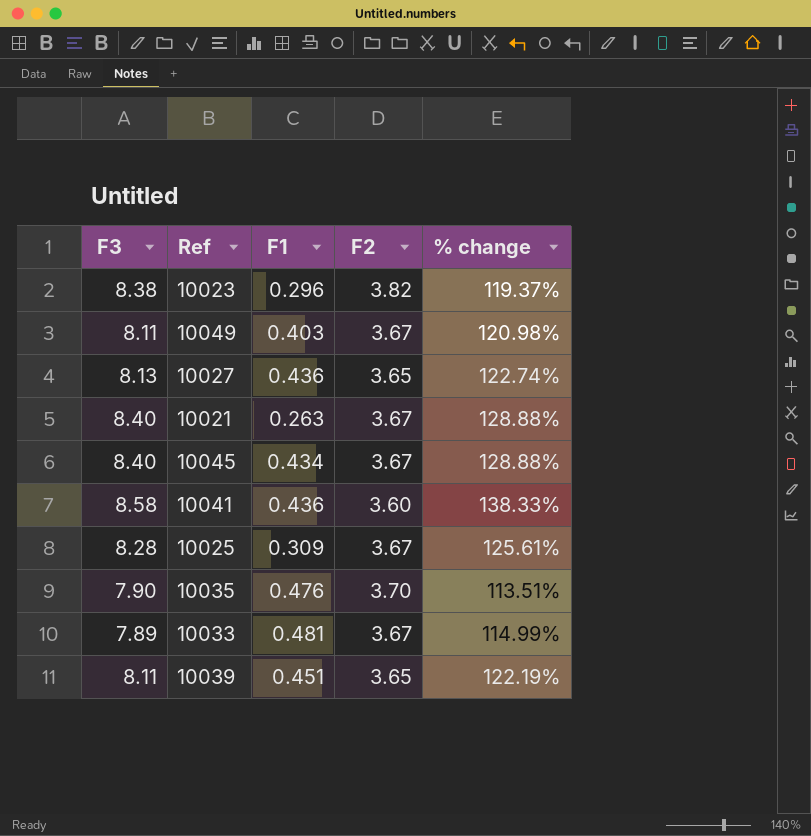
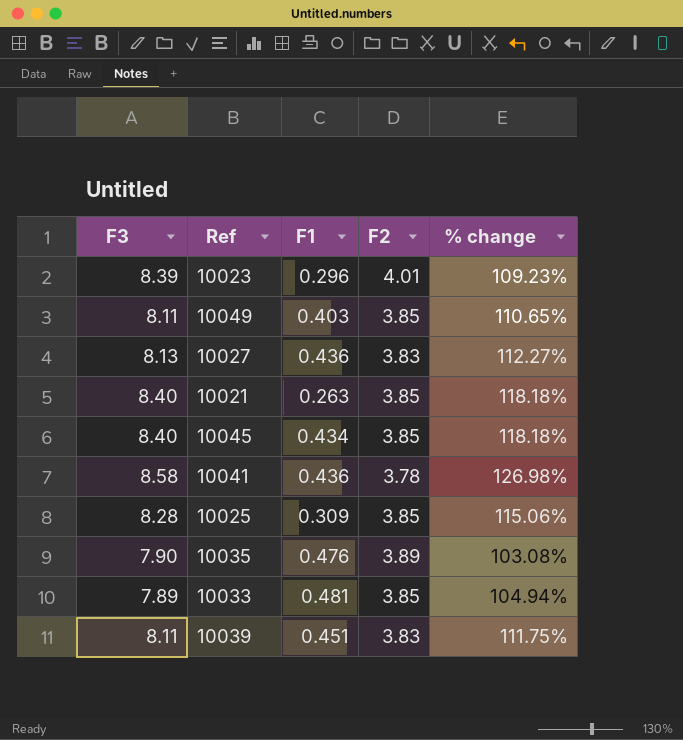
10023 | F3: 8.38 -> 8.39
10023 | F2: 3.82 -> 4.01
10023 | % change: 119.37% -> 109.23%
10049 | F2: 3.67 -> 3.85
10049 | % change: 120.98% -> 110.65%
10027 | F2: 3.65 -> 3.83
10027 | % change: 122.74% -> 112.27%
10021 | F2: 3.67 -> 3.85
10021 | % change: 128.88% -> 118.18%
10045 | F2: 3.67 -> 3.85
10045 | % change: 128.88% -> 118.18%
10041 | F2: 3.60 -> 3.78
10041 | % change: 138.33% -> 126.98%
10025 | F2: 3.67 -> 3.85
10025 | % change: 125.61% -> 115.06%
10035 | F2: 3.70 -> 3.89
10035 | % change: 113.51% -> 103.08%
10033 | F2: 3.67 -> 3.85
10033 | % change: 114.99% -> 104.94%
10039 | F2: 3.65 -> 3.83
10039 | % change: 122.19% -> 111.75%

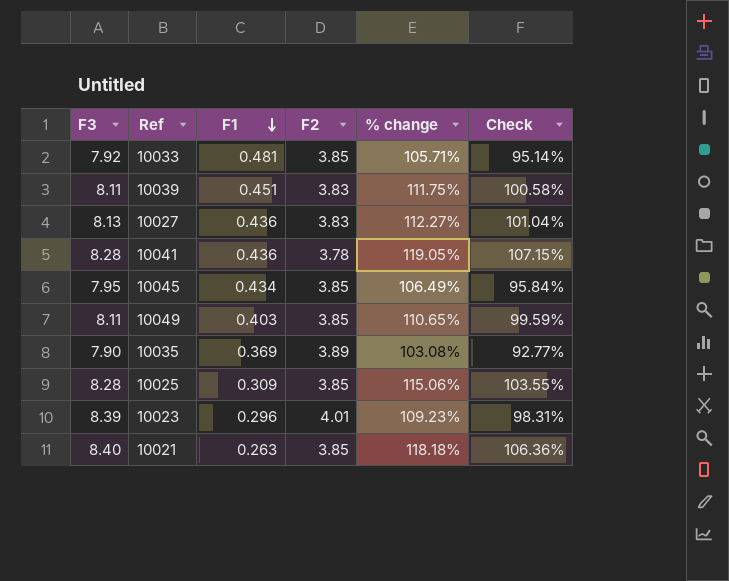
row order: none -> F1 descending
column Check | formula: none -> [% change] * 0.9
10033 | F3: 7.89 -> 7.92
10033 | % change: 104.94% -> 105.71%
10041 | F3: 8.58 -> 8.28
10041 | % change: 126.98% -> 119.05%
10045 | F3: 8.40 -> 7.95
10045 | % change: 118.18% -> 106.49%
10035 | F1: 0.476 -> 0.369

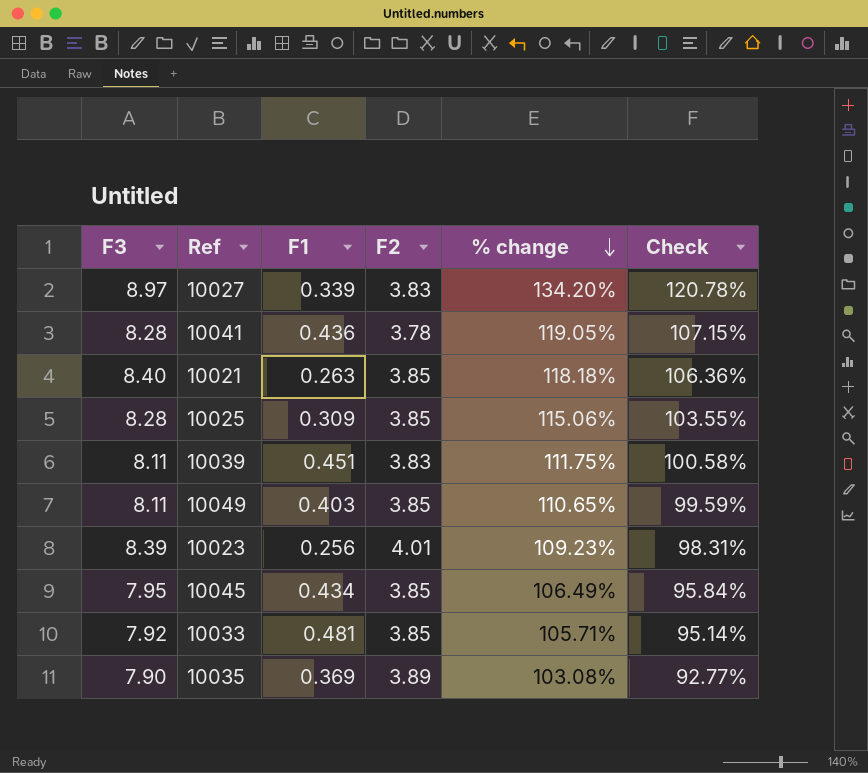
row order: F1 descending -> % change descending
10027 | F3: 8.13 -> 8.97
10027 | F1: 0.436 -> 0.339
10027 | % change: 112.27% -> 134.20%
10027 | Check: 101.04% -> 120.78%
10023 | F1: 0.296 -> 0.256

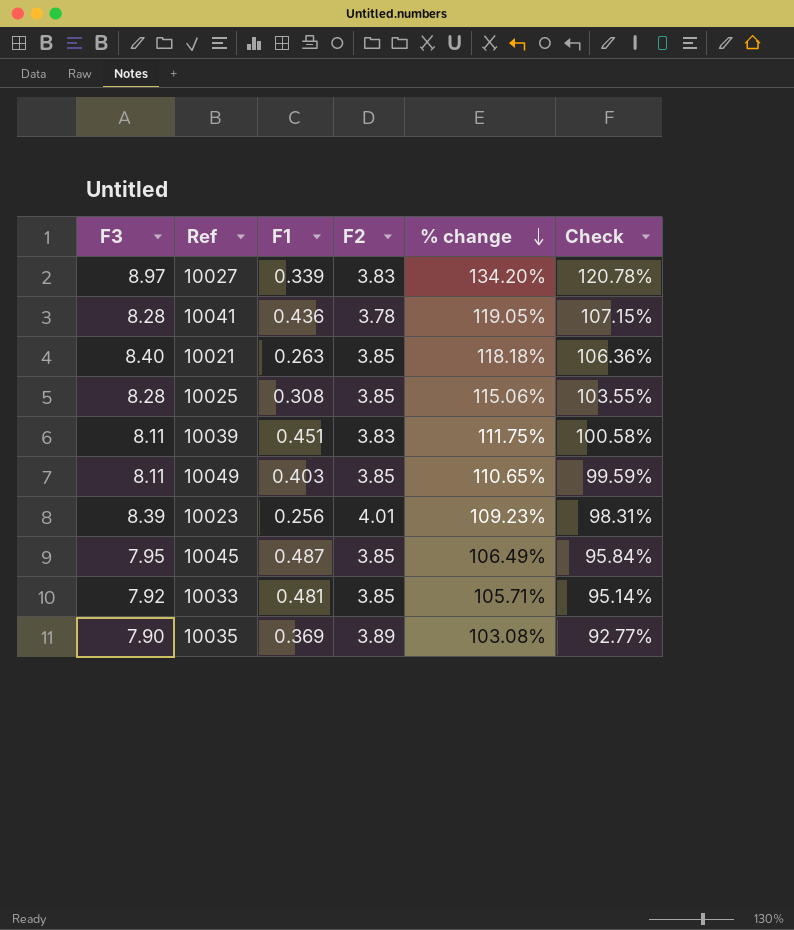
10025 | F1: 0.309 -> 0.308
10045 | F1: 0.434 -> 0.487

